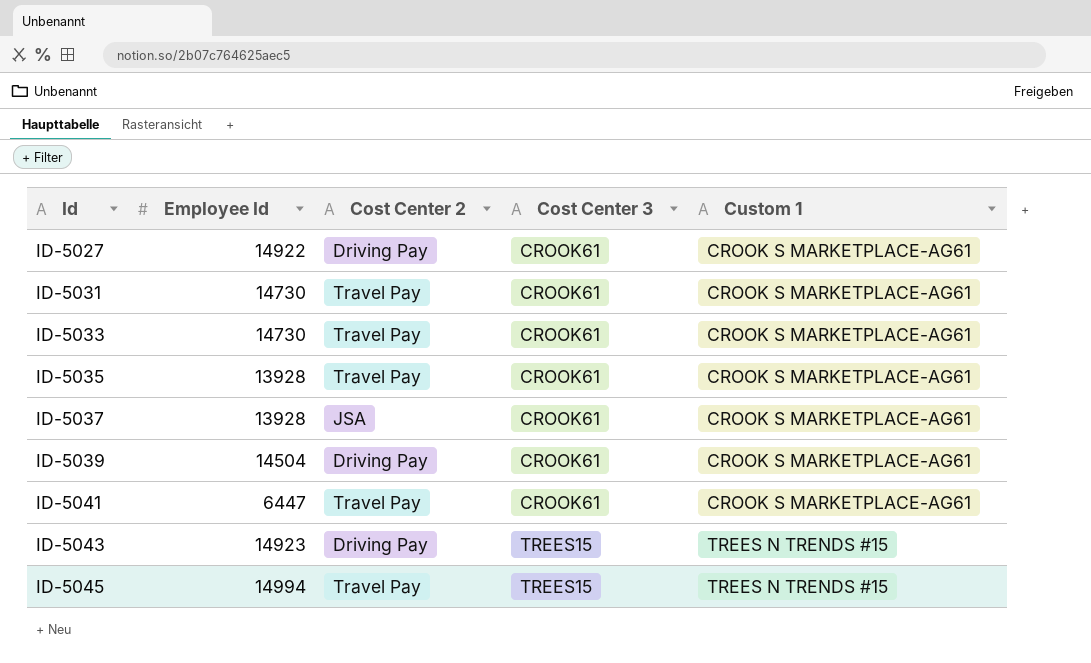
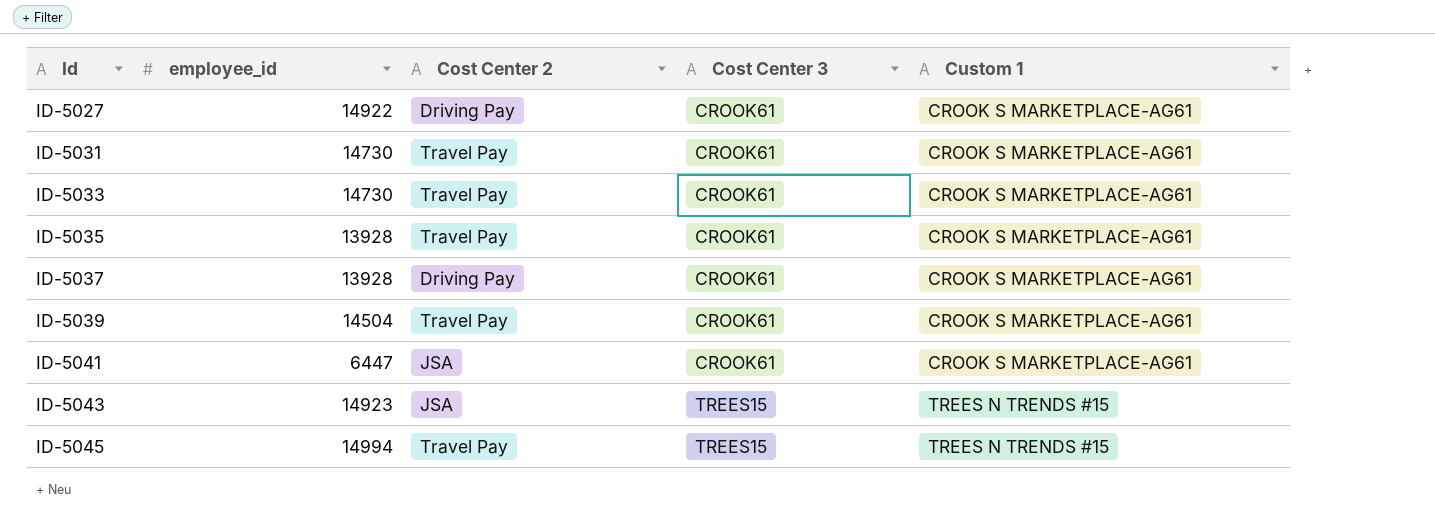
column name: Employee Id -> employee_id
ID-5037 | Cost Center 2: JSA -> Driving Pay
ID-5039 | Cost Center 2: Driving Pay -> Travel Pay
ID-5041 | Cost Center 2: Travel Pay -> JSA
ID-5043 | Cost Center 2: Driving Pay -> JSA

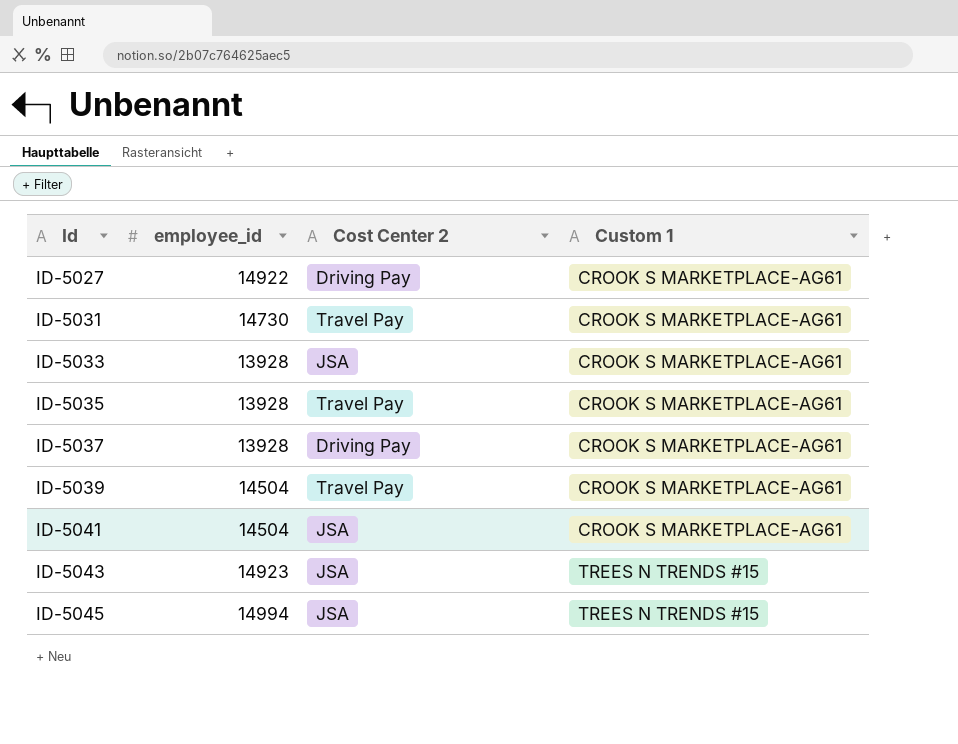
column Cost Center 3 | position: 4 -> none
ID-5033 | employee_id: 14730 -> 13928
ID-5033 | Cost Center 2: Travel Pay -> JSA
ID-5041 | employee_id: 6447 -> 14504
ID-5045 | Cost Center 2: Travel Pay -> JSA

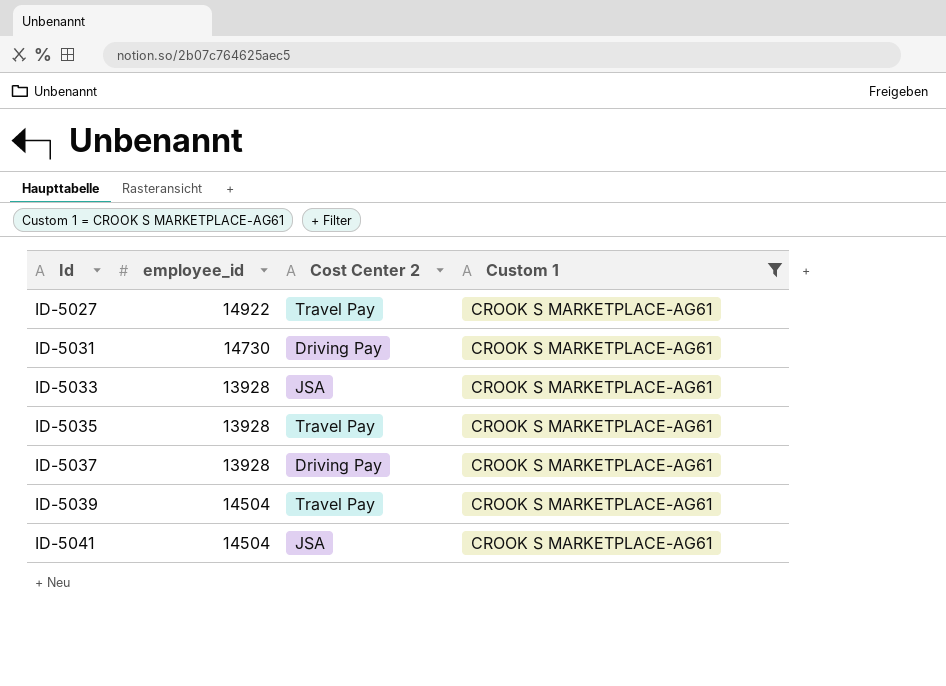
filter: none -> Custom 1 = CROOK S MARKETPLACE-AG61
ID-5027 | Cost Center 2: Driving Pay -> Travel Pay
ID-5031 | Cost Center 2: Travel Pay -> Driving Pay

